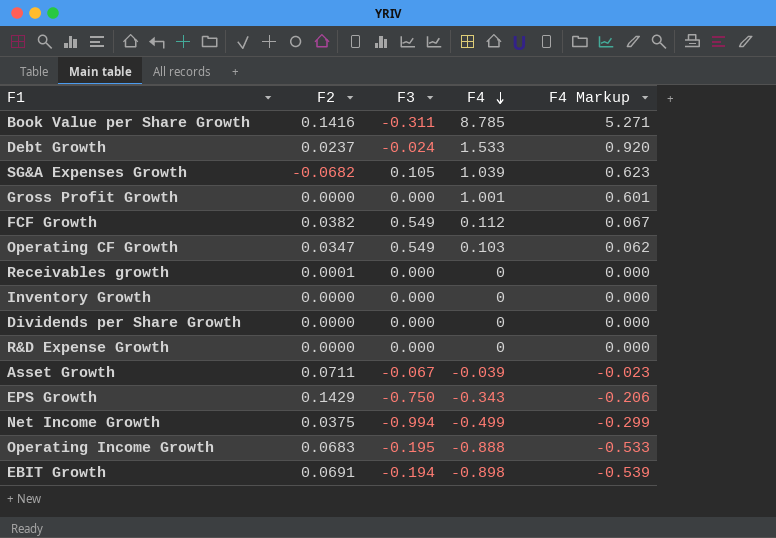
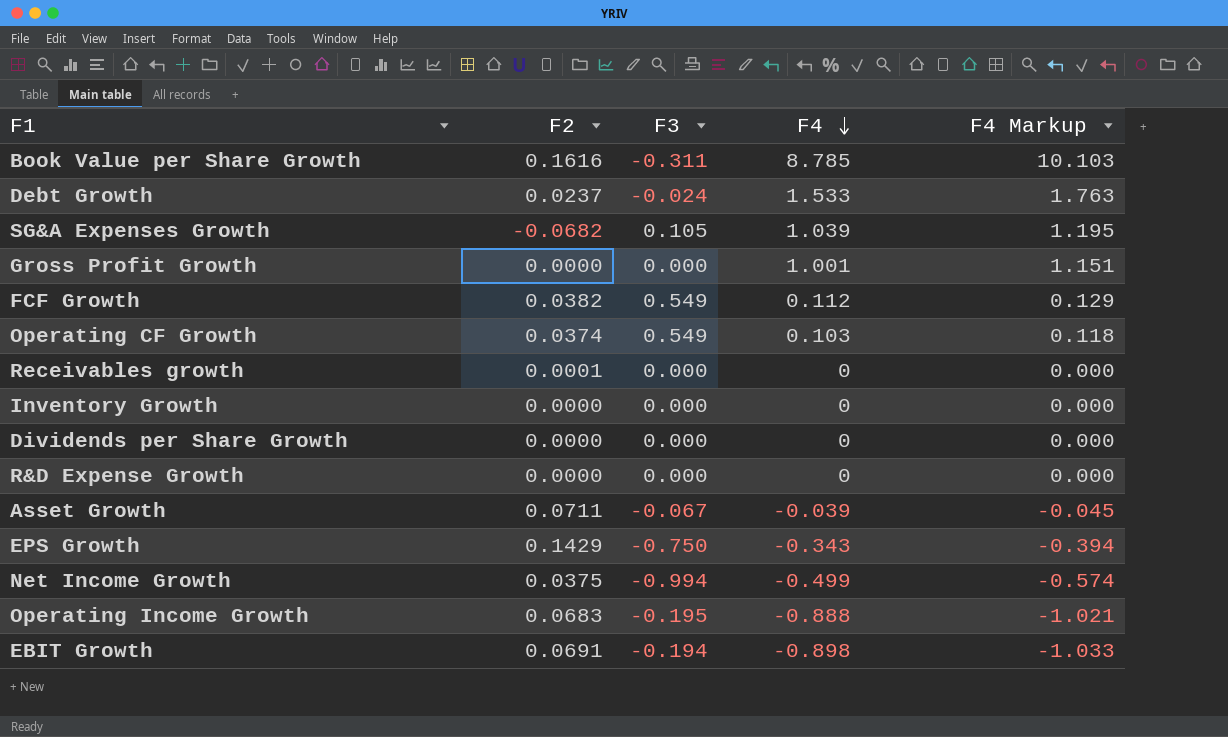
column F4 Markup | formula: [F4] * 0.6 -> [F4] * 1.15
Book Value per Share Growth | F2: 0.1416 -> 0.1616
Operating CF Growth | F2: 0.0347 -> 0.0374

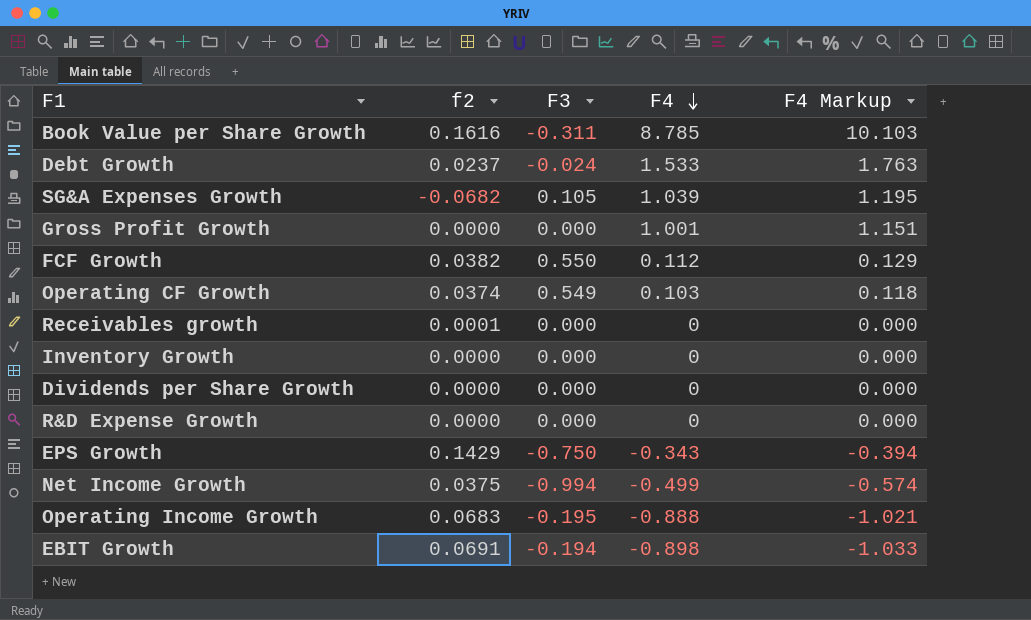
column name: F2 -> f2
row Asset Growth: 0.0711 | -0.067 | -0.039 | -0.045 -> none
FCF Growth | F3: 0.549 -> 0.550

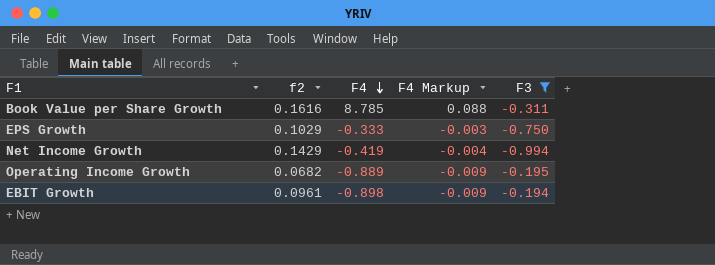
filter: none -> F3 <= -0.194
column F4 Markup | formula: [F4] * 1.15 -> [F4] * 0.01
column F3 | position: 3 -> 5
EPS Growth | f2: 0.1429 -> 0.1029
EPS Growth | F4: -0.343 -> -0.333
Net Income Growth | f2: 0.0375 -> 0.1429
Net Income Growth | F4: -0.499 -> -0.419
Operating Income Growth | f2: 0.0683 -> 0.0682
Operating Income Growth | F4: -0.888 -> -0.889
EBIT Growth | f2: 0.0691 -> 0.0961

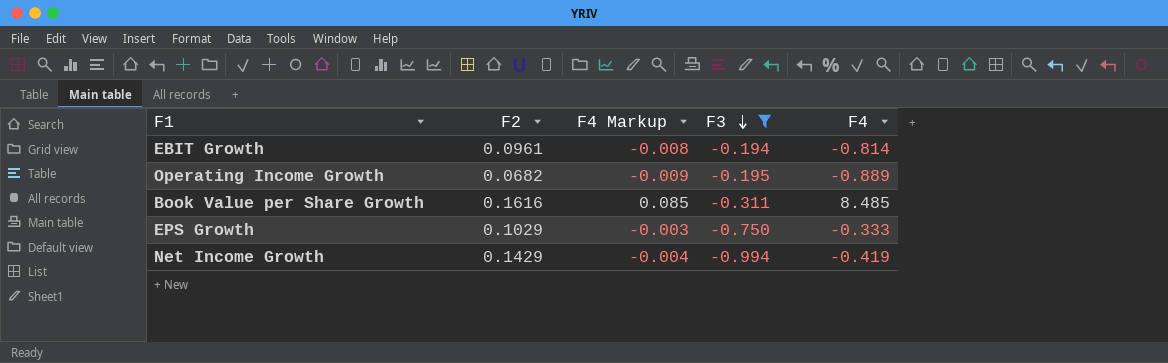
row order: F4 descending -> F3 descending
column name: f2 -> F2
column F4 | position: 3 -> 5
EBIT Growth | F4 Markup: -0.009 -> -0.008
EBIT Growth | F4: -0.898 -> -0.814
Book Value per Share Growth | F4 Markup: 0.088 -> 0.085
Book Value per Share Growth | F4: 8.785 -> 8.485

